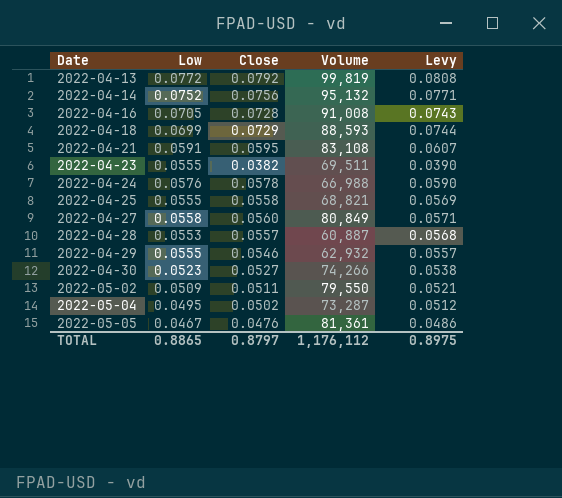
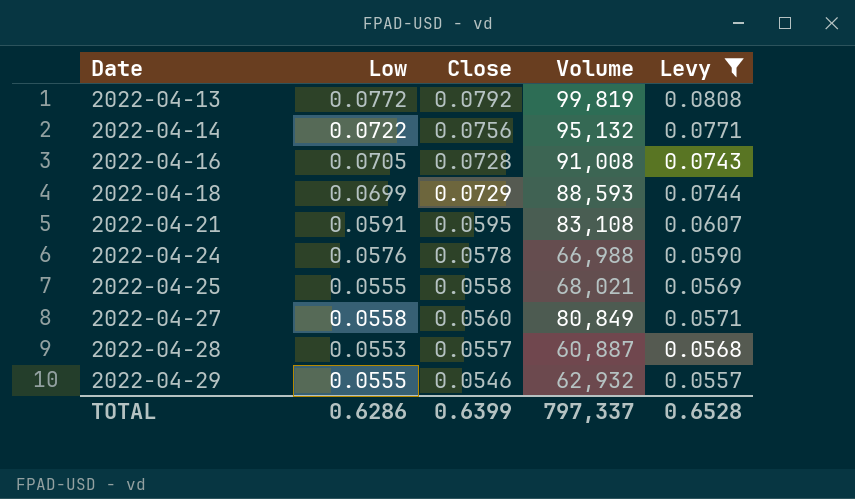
filter: none -> Levy >= 0.0557
2022-04-14 | Low: 0.0752 -> 0.0722
2022-04-25 | Volume: 68,821 -> 68,021
TOTAL | Low: 0.8865 -> 0.6286
TOTAL | Close: 0.8797 -> 0.6399
TOTAL | Volume: 1,176,112 -> 797,337
TOTAL | Levy: 0.8975 -> 0.6528

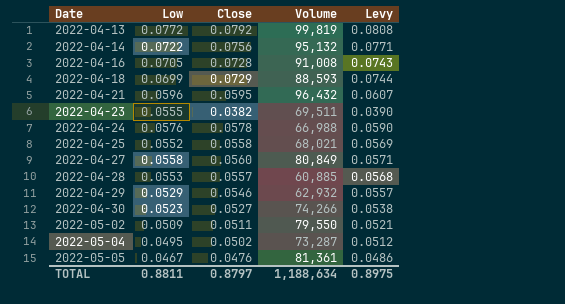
filter: Levy >= 0.0557 -> none
2022-04-21 | Low: 0.0591 -> 0.0596
2022-04-21 | Volume: 83,108 -> 96,432
2022-04-25 | Low: 0.0555 -> 0.0552
2022-04-28 | Volume: 60,887 -> 60,885
2022-04-29 | Low: 0.0555 -> 0.0529
TOTAL | Low: 0.6286 -> 0.8811
TOTAL | Close: 0.6399 -> 0.8797
TOTAL | Volume: 797,337 -> 1,188,634
TOTAL | Levy: 0.6528 -> 0.8975

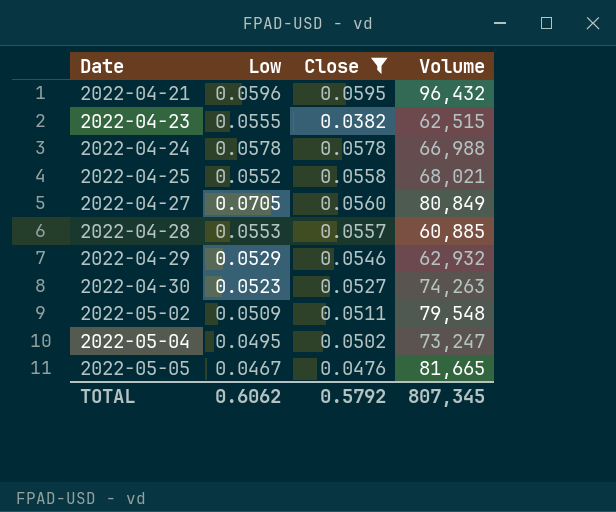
filter: none -> Close <= 0.0595
column Levy | formula: [Close] * 1.02 -> none
2022-04-23 | Volume: 69,511 -> 62,515
2022-04-24 | Low: 0.0576 -> 0.0578
2022-04-27 | Low: 0.0558 -> 0.0705
2022-04-30 | Volume: 74,266 -> 74,263
2022-05-02 | Volume: 79,550 -> 79,548
2022-05-04 | Volume: 73,287 -> 73,247
2022-05-05 | Volume: 81,361 -> 81,665
TOTAL | Low: 0.8811 -> 0.6062
TOTAL | Close: 0.8797 -> 0.5792
TOTAL | Volume: 1,188,634 -> 807,345

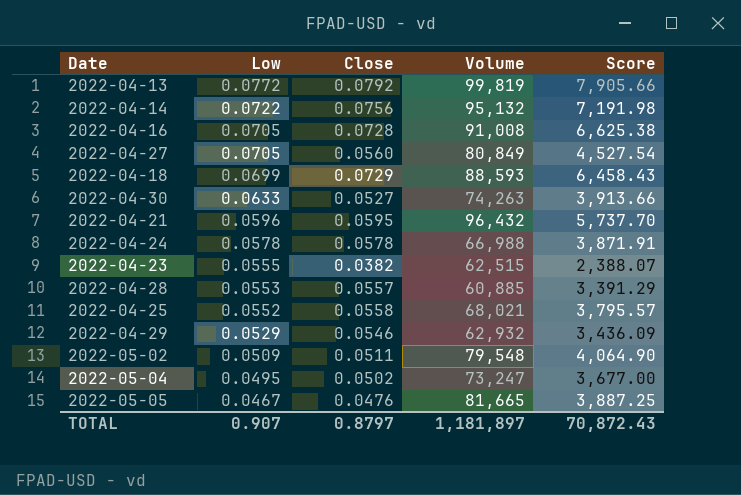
filter: Close <= 0.0595 -> none
row order: Date ascending -> Low descending
column Score | formula: none -> [Close] * [Volume]
2022-04-30 | Low: 0.0523 -> 0.0633
TOTAL | Low: 0.6062 -> 0.907
TOTAL | Close: 0.5792 -> 0.8797
TOTAL | Volume: 807,345 -> 1,181,897

